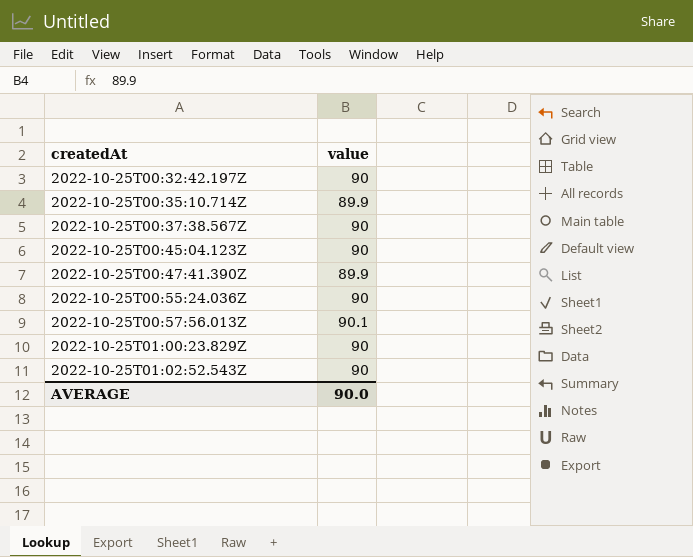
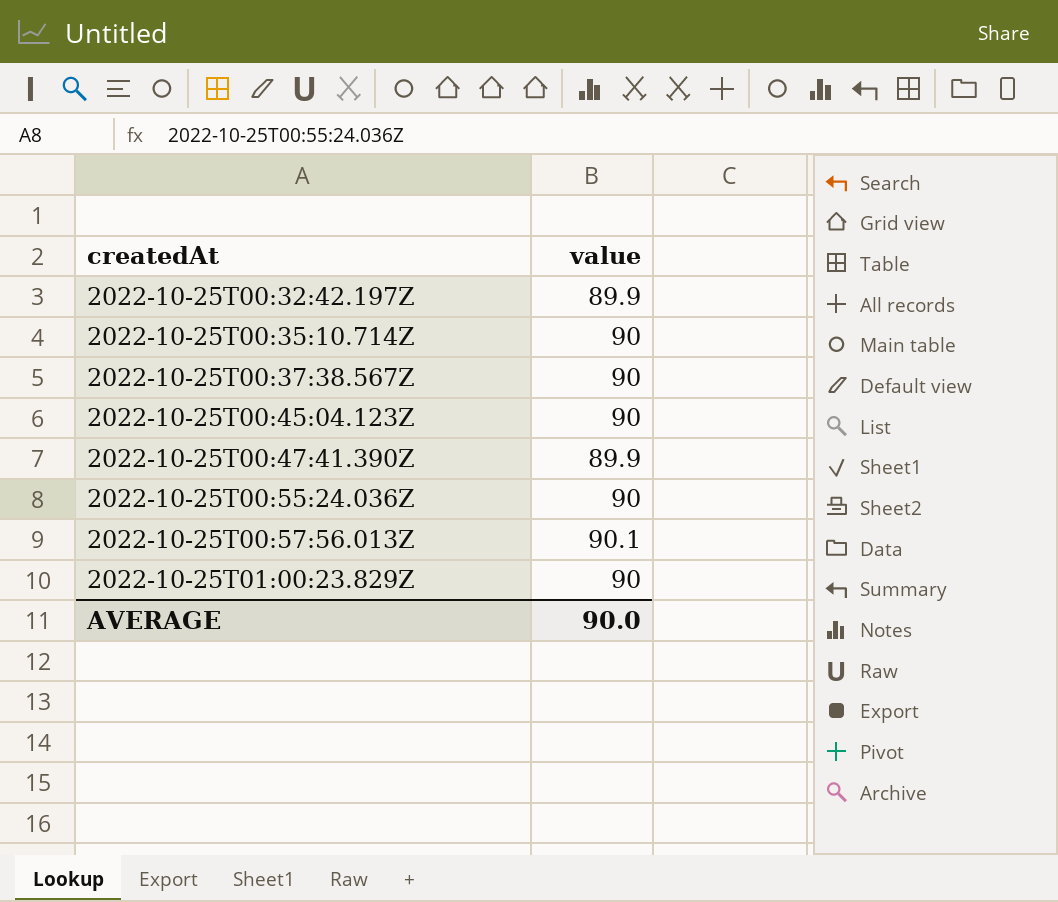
row 2022-10-25T01:02:52.543Z: 90 -> none
2022-10-25T00:32:42.197Z | value: 90 -> 89.9
2022-10-25T00:35:10.714Z | value: 89.9 -> 90

